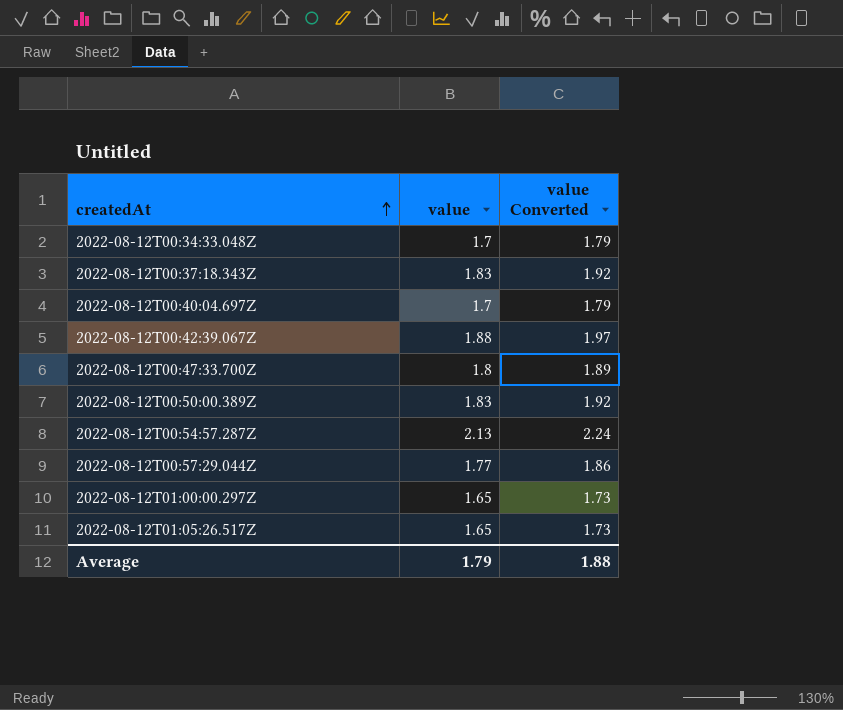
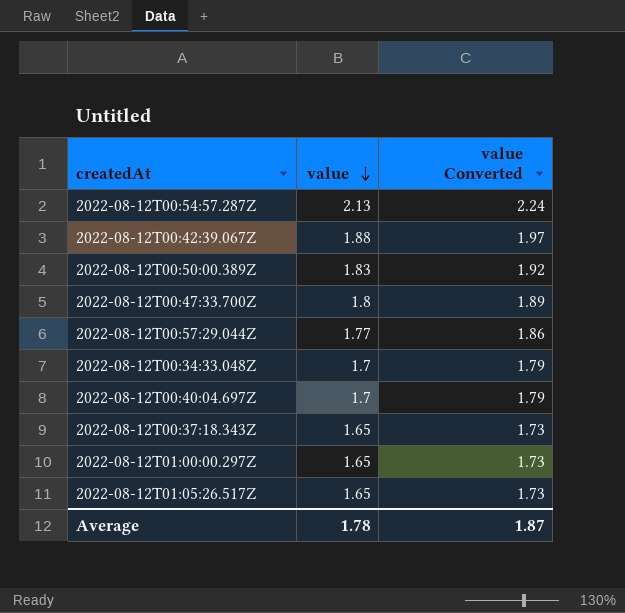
row order: createdAt ascending -> value descending
2022-08-12T00:37:18.343Z | value: 1.83 -> 1.65
2022-08-12T00:37:18.343Z | value Converted: 1.92 -> 1.73
Average | value: 1.79 -> 1.78
Average | value Converted: 1.88 -> 1.87

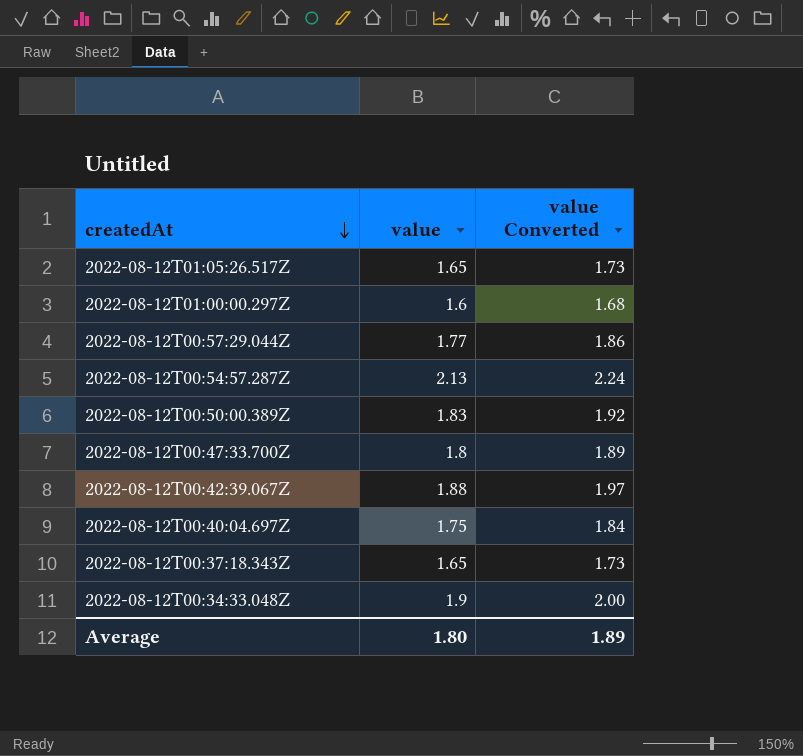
row order: value descending -> createdAt descending
2022-08-12T01:00:00.297Z | value: 1.65 -> 1.6
2022-08-12T01:00:00.297Z | value Converted: 1.73 -> 1.68
2022-08-12T00:40:04.697Z | value: 1.7 -> 1.75
2022-08-12T00:40:04.697Z | value Converted: 1.79 -> 1.84
2022-08-12T00:34:33.048Z | value: 1.7 -> 1.9
2022-08-12T00:34:33.048Z | value Converted: 1.79 -> 2.00
Average | value: 1.78 -> 1.80
Average | value Converted: 1.87 -> 1.89

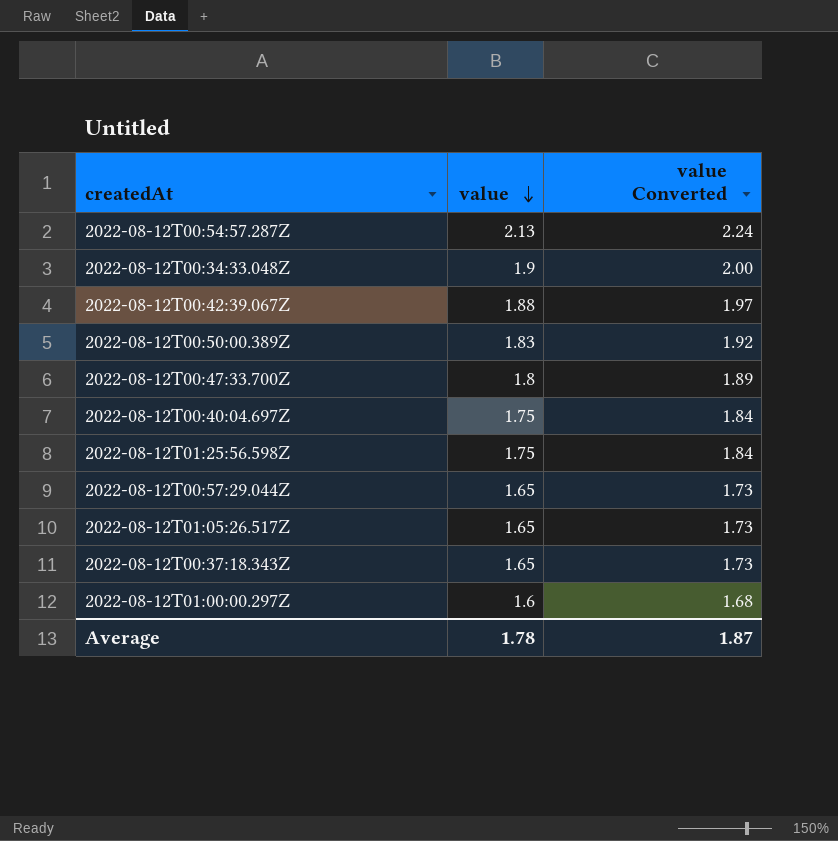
row order: createdAt descending -> value descending
row 2022-08-12T01:25:56.598Z: none -> 1.75 | 1.84
2022-08-12T00:57:29.044Z | value: 1.77 -> 1.65
2022-08-12T00:57:29.044Z | value Converted: 1.86 -> 1.73
Average | value: 1.80 -> 1.78
Average | value Converted: 1.89 -> 1.87

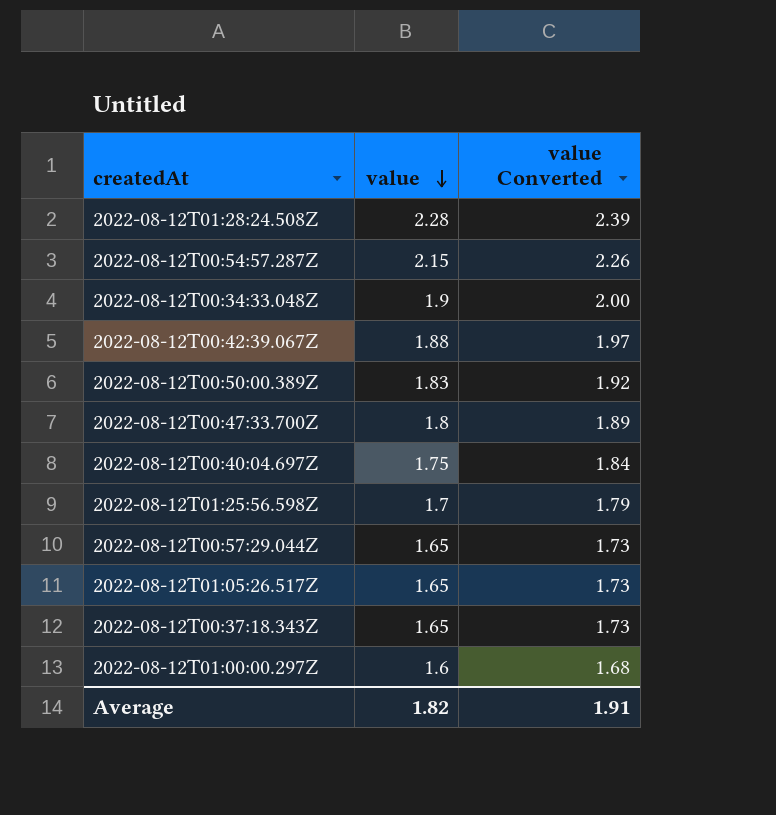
row 2022-08-12T01:28:24.508Z: none -> 2.28 | 2.39
2022-08-12T00:54:57.287Z | value: 2.13 -> 2.15
2022-08-12T00:54:57.287Z | value Converted: 2.24 -> 2.26
2022-08-12T01:25:56.598Z | value: 1.75 -> 1.7
2022-08-12T01:25:56.598Z | value Converted: 1.84 -> 1.79
Average | value: 1.78 -> 1.82
Average | value Converted: 1.87 -> 1.91

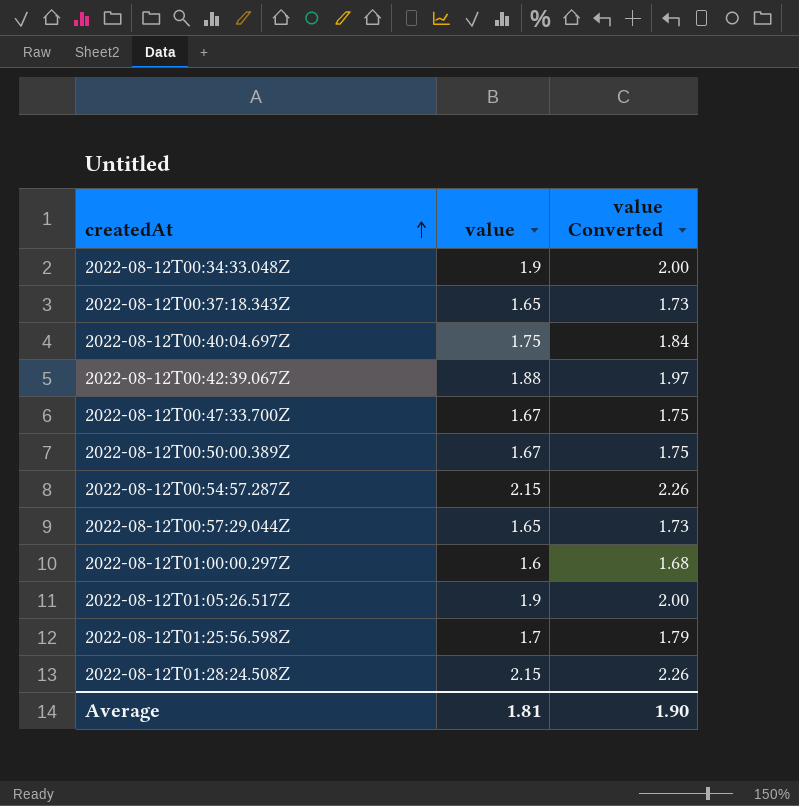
row order: value descending -> createdAt ascending
2022-08-12T00:47:33.700Z | value: 1.8 -> 1.67
2022-08-12T00:47:33.700Z | value Converted: 1.89 -> 1.75
2022-08-12T00:50:00.389Z | value: 1.83 -> 1.67
2022-08-12T00:50:00.389Z | value Converted: 1.92 -> 1.75
2022-08-12T01:05:26.517Z | value: 1.65 -> 1.9
2022-08-12T01:05:26.517Z | value Converted: 1.73 -> 2.00
2022-08-12T01:28:24.508Z | value: 2.28 -> 2.15
2022-08-12T01:28:24.508Z | value Converted: 2.39 -> 2.26
Average | value: 1.82 -> 1.81
Average | value Converted: 1.91 -> 1.90

